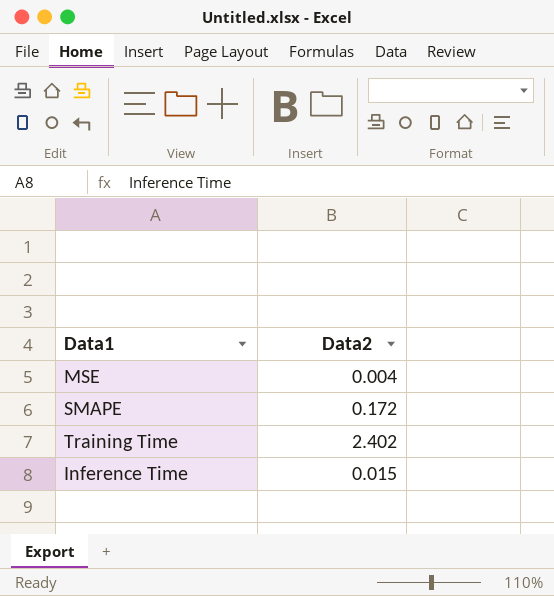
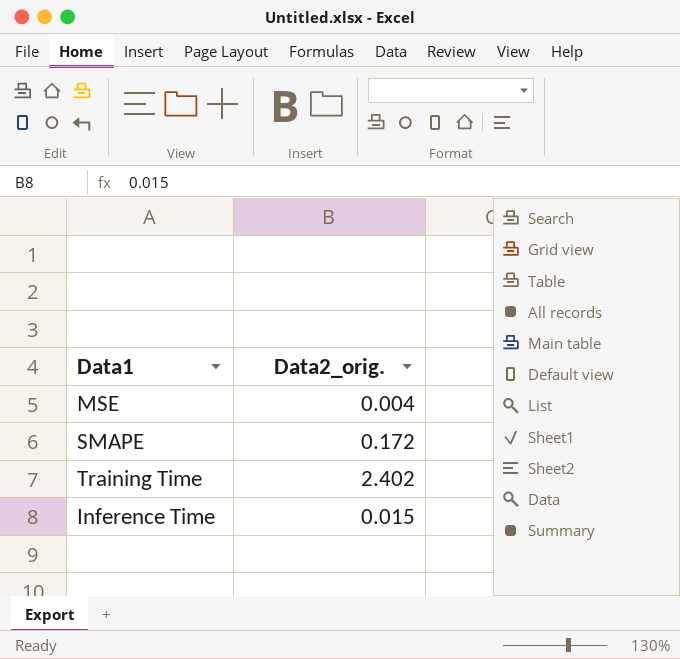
column name: Data2 -> Data2_orig.

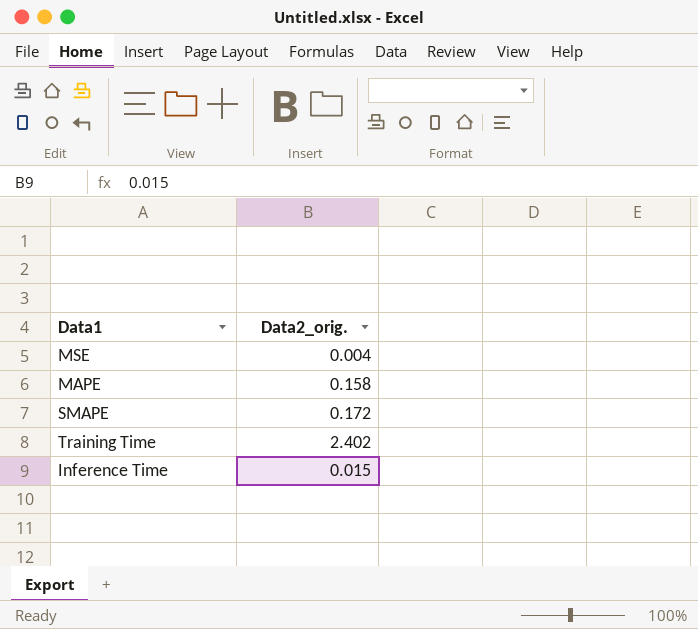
row MAPE: none -> 0.158

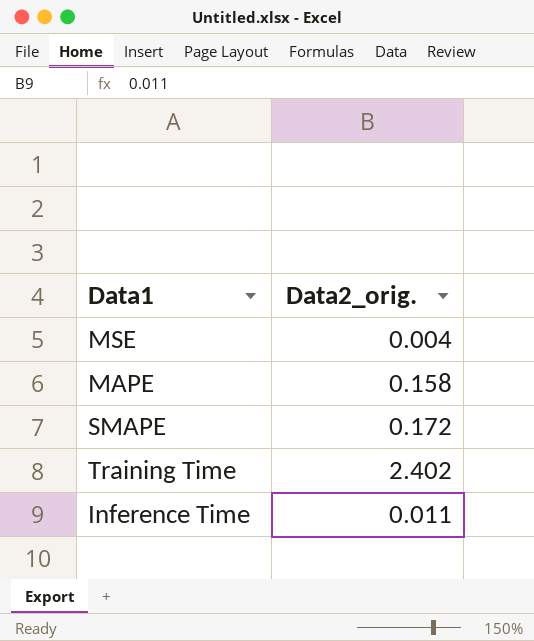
Inference Time | Data2_orig.: 0.015 -> 0.011

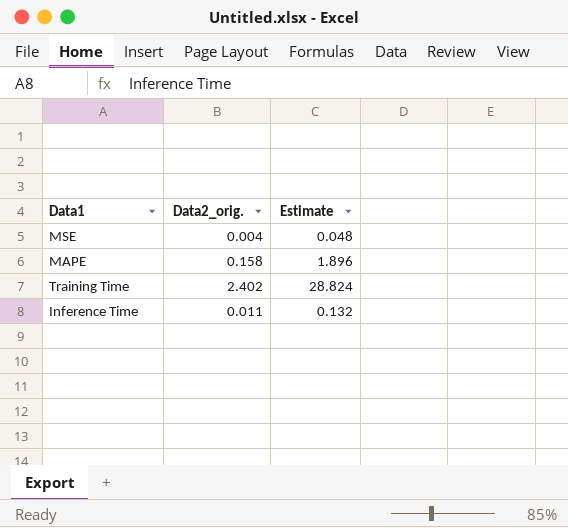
column Estimate | formula: none -> [Data2_orig.] * 12
row SMAPE: 0.172 -> none

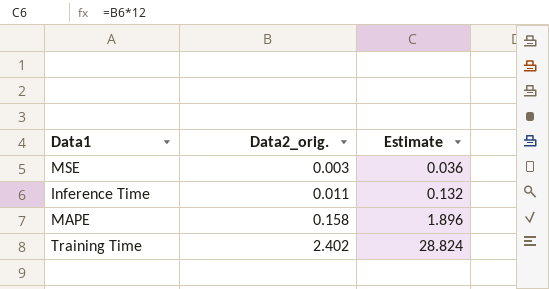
row order: none -> Data2_orig. ascending
MSE | Data2_orig.: 0.004 -> 0.003
MSE | Estimate: 0.048 -> 0.036

